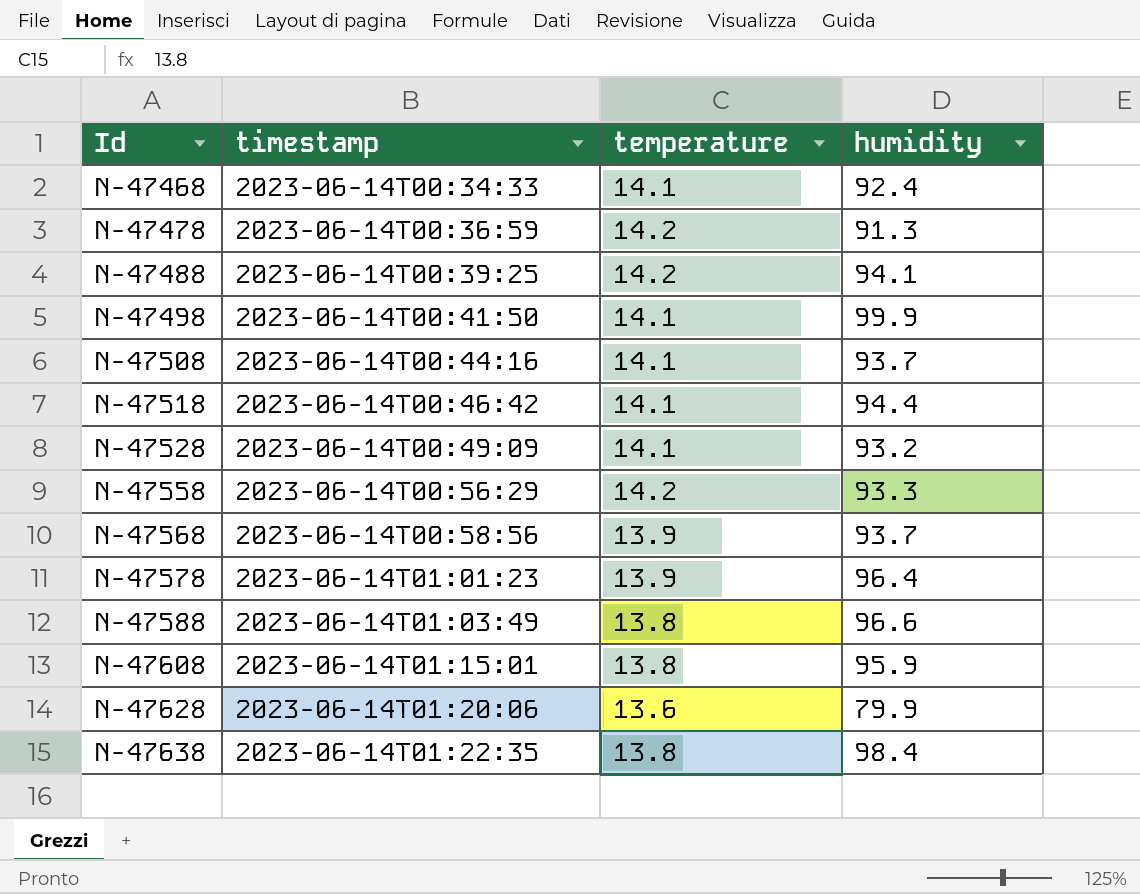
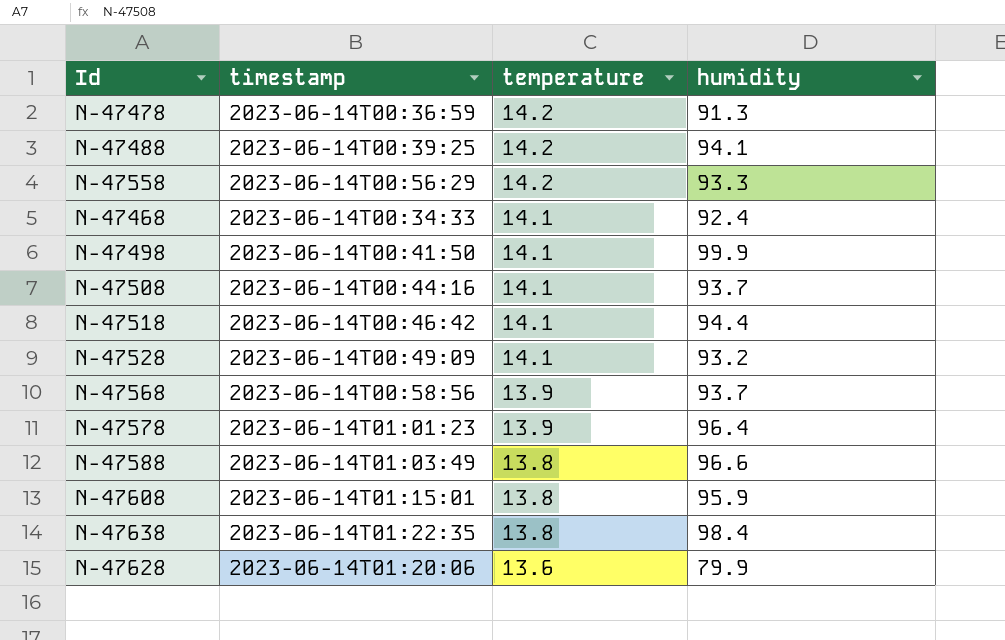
row order: Id ascending -> temperature descending

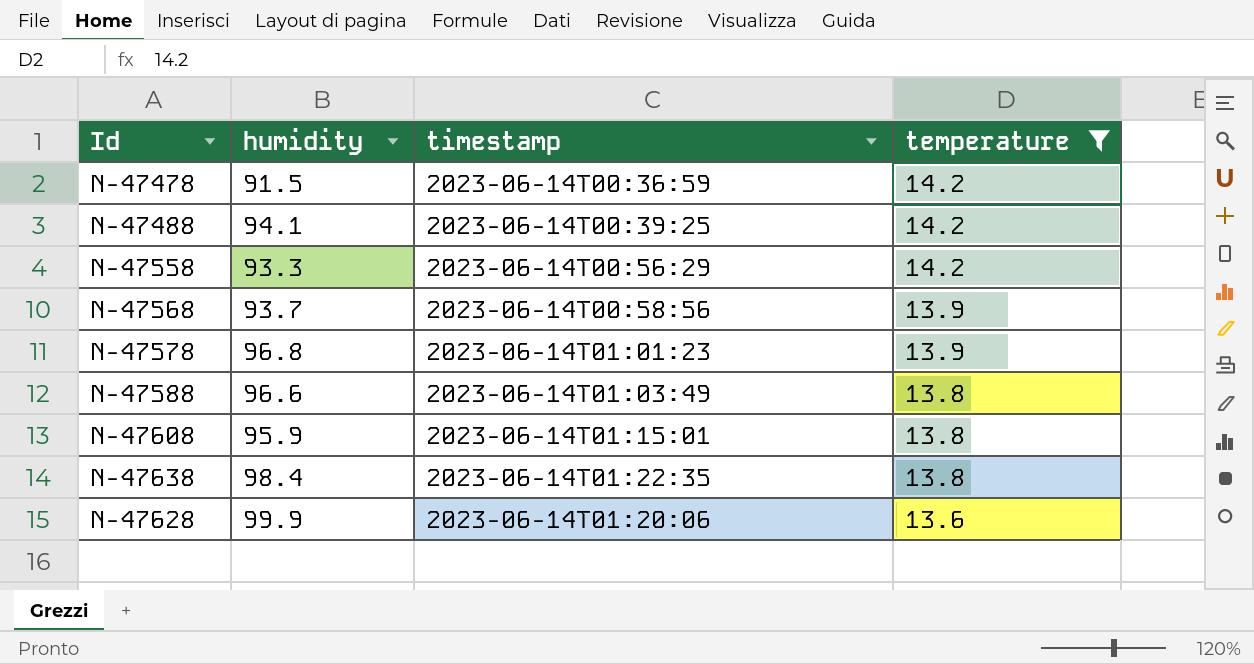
filter: none -> temperature != 14.1
column humidity | position: 4 -> 2
N-47478 | humidity: 91.3 -> 91.5
N-47578 | humidity: 96.4 -> 96.8
N-47628 | humidity: 79.9 -> 99.9

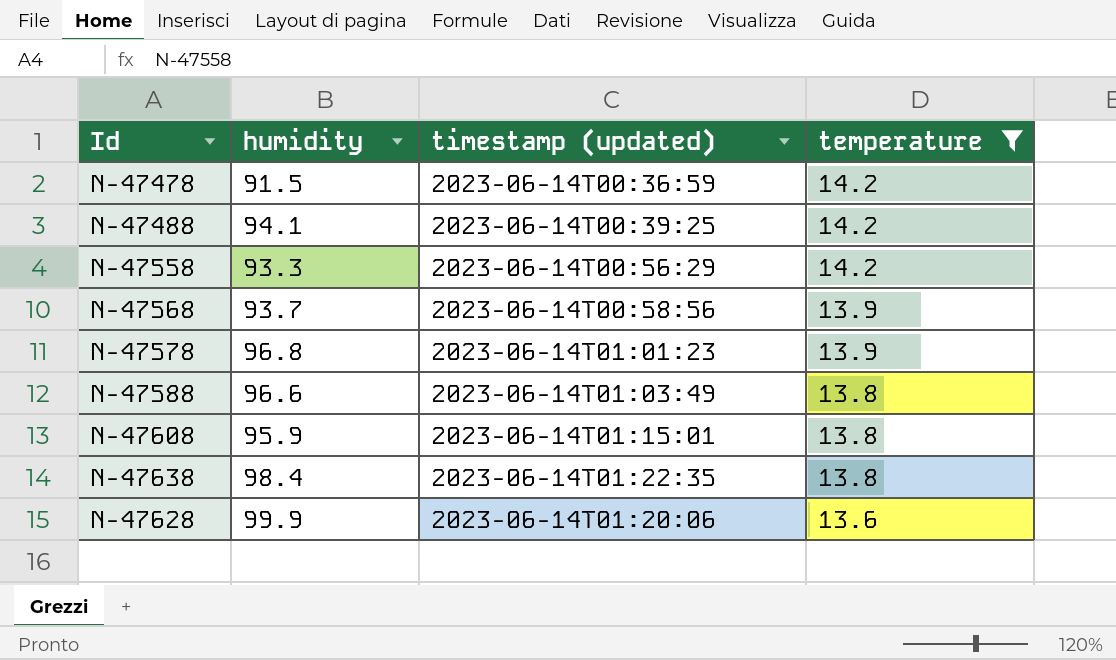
column name: timestamp -> timestamp (updated)

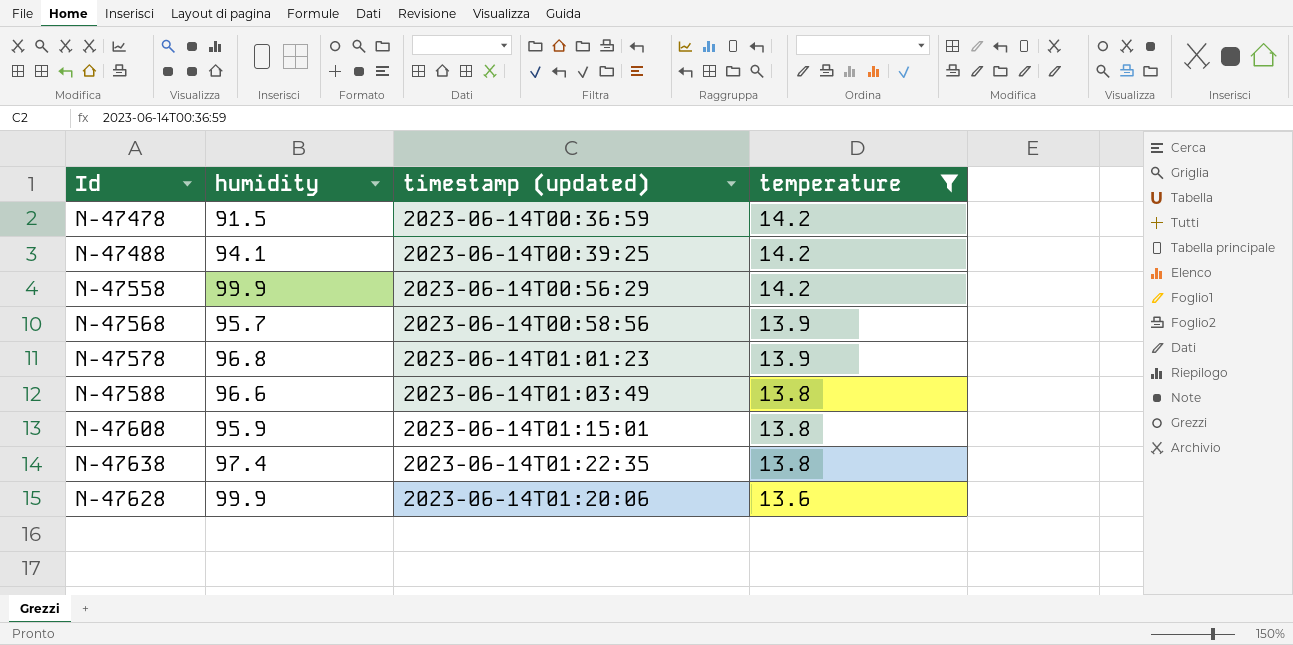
N-47558 | humidity: 93.3 -> 99.9
N-47568 | humidity: 93.7 -> 95.7
N-47638 | humidity: 98.4 -> 97.4

